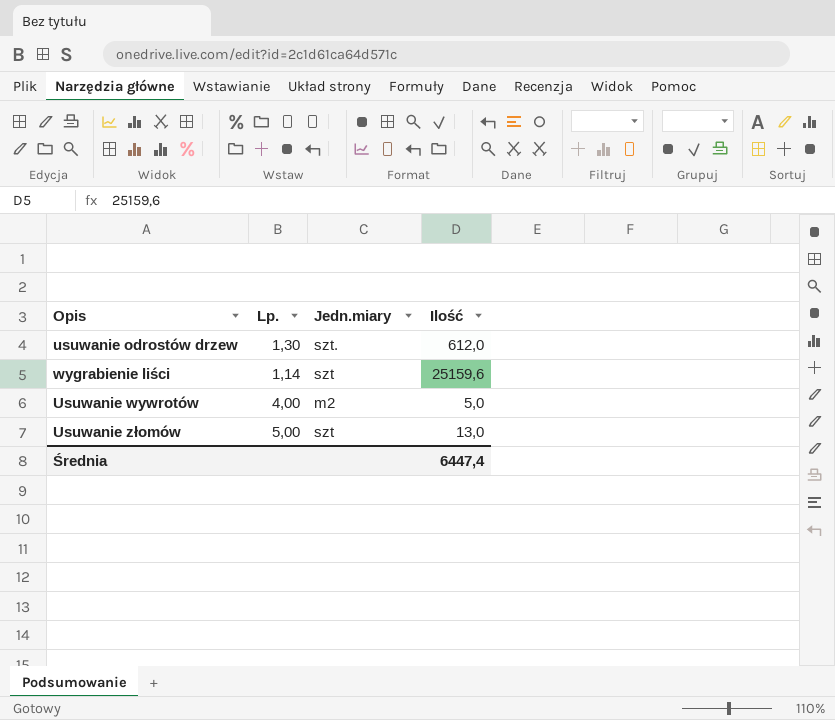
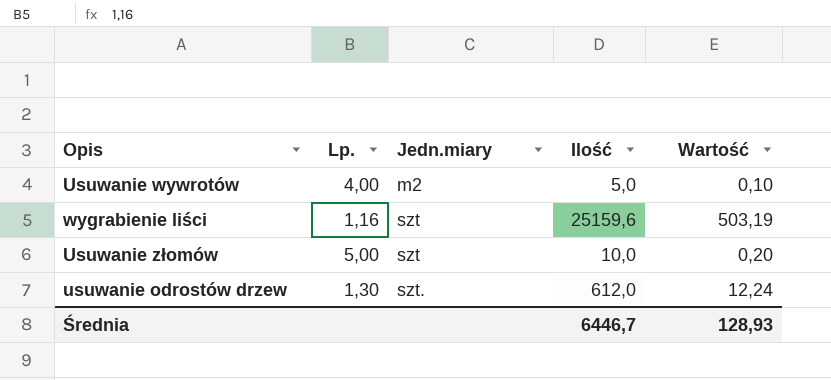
row order: none -> Jedn.miary ascending
column Wartość | formula: none -> [Ilość] * 0,02
wygrabienie liści | Lp.: 1,14 -> 1,16
Usuwanie złomów | Ilość: 13,0 -> 10,0
Średnia | Ilość: 6447,4 -> 6446,7

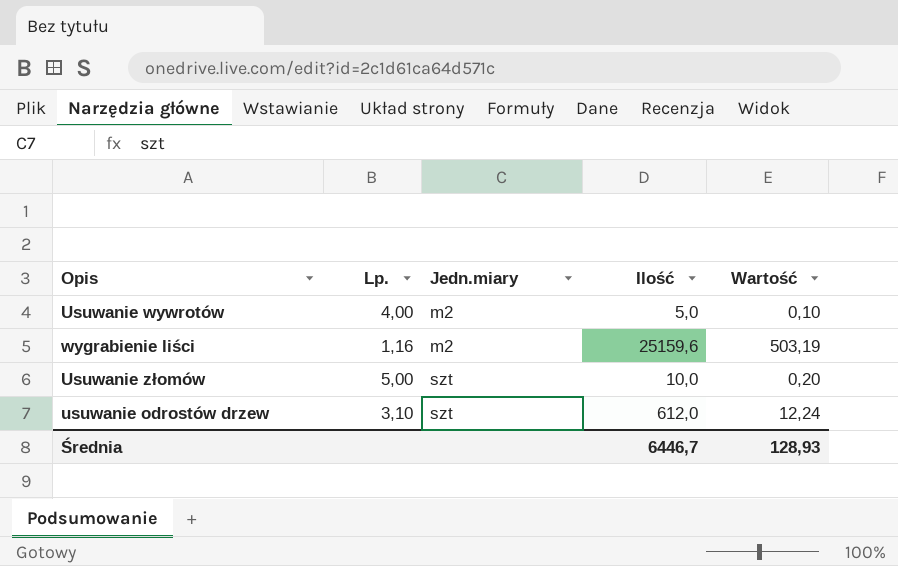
wygrabienie liści | Jedn.miary: szt -> m2
usuwanie odrostów drzew | Lp.: 1,30 -> 3,10
usuwanie odrostów drzew | Jedn.miary: szt. -> szt

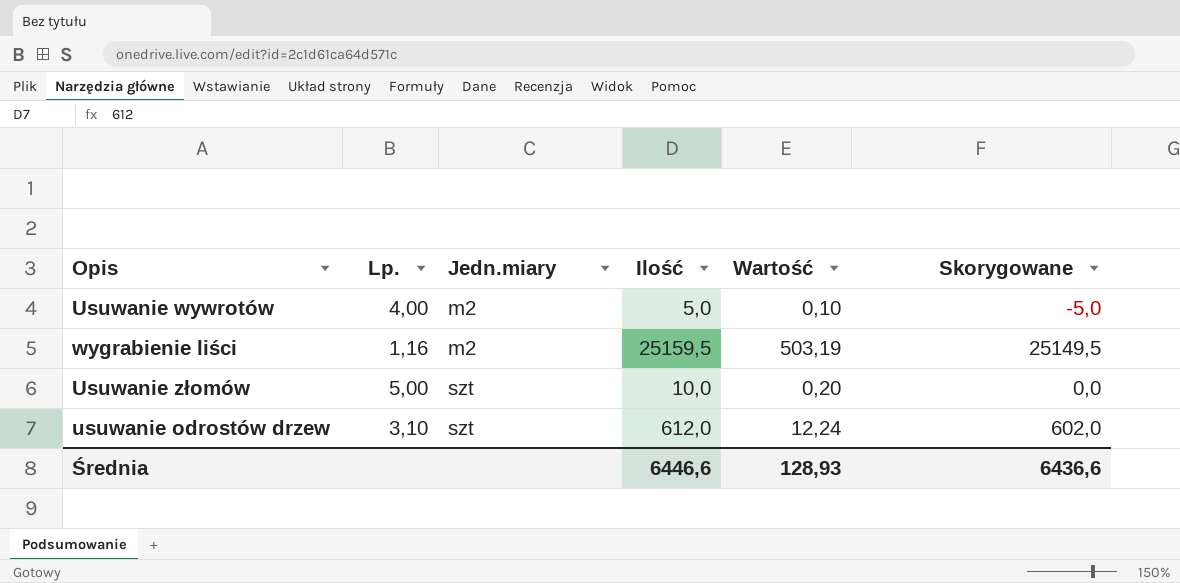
column Skorygowane | formula: none -> [Ilość] - 10
wygrabienie liści | Ilość: 25159,6 -> 25159,5
Średnia | Ilość: 6446,7 -> 6446,6

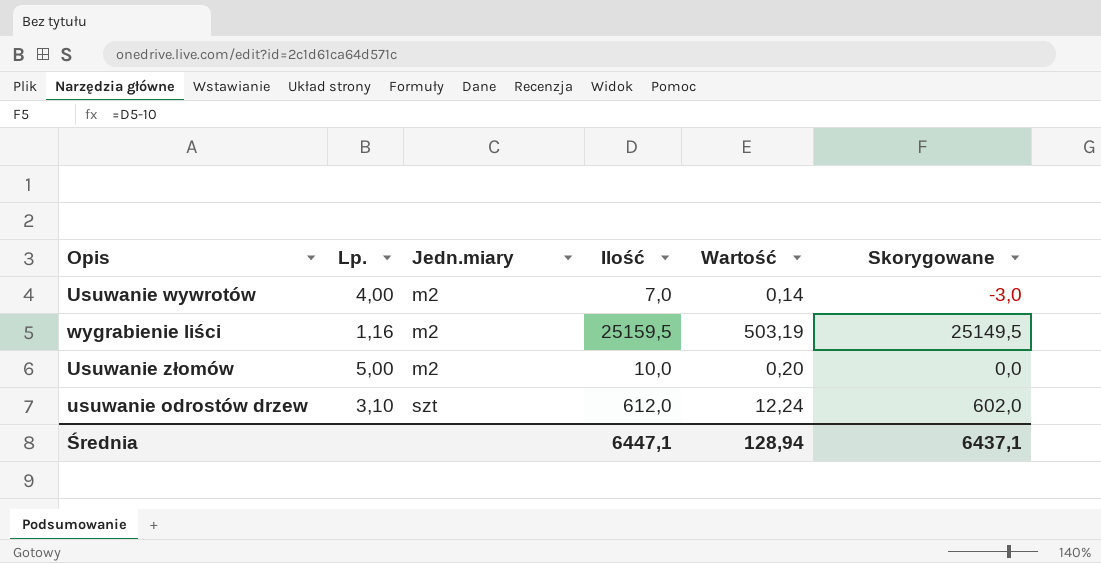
Usuwanie wywrotów | Ilość: 5,0 -> 7,0
Usuwanie wywrotów | Wartość: 0,10 -> 0,14
Usuwanie wywrotów | Skorygowane: -5,0 -> -3,0
Usuwanie złomów | Jedn.miary: szt -> m2
Średnia | Ilość: 6446,6 -> 6447,1
Średnia | Wartość: 128,93 -> 128,94
Średnia | Skorygowane: 6436,6 -> 6437,1

